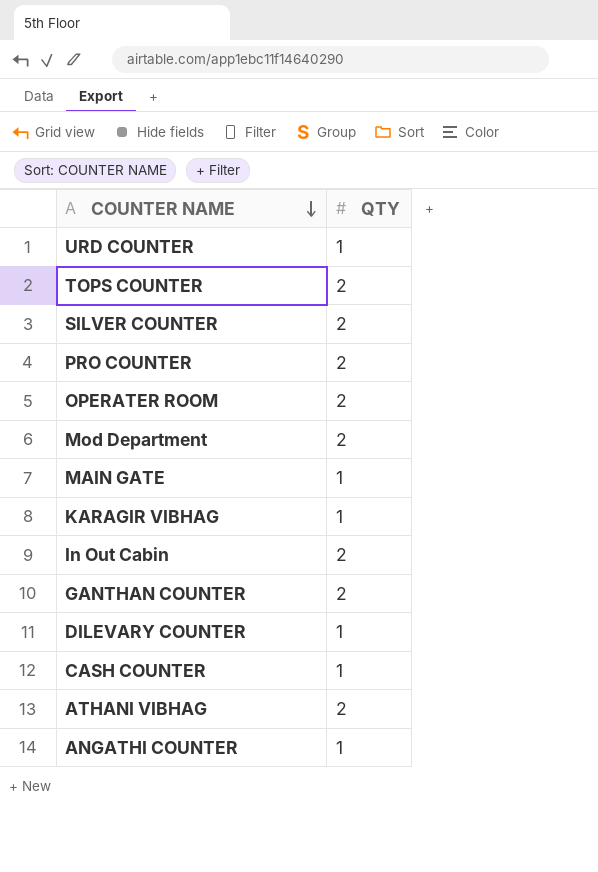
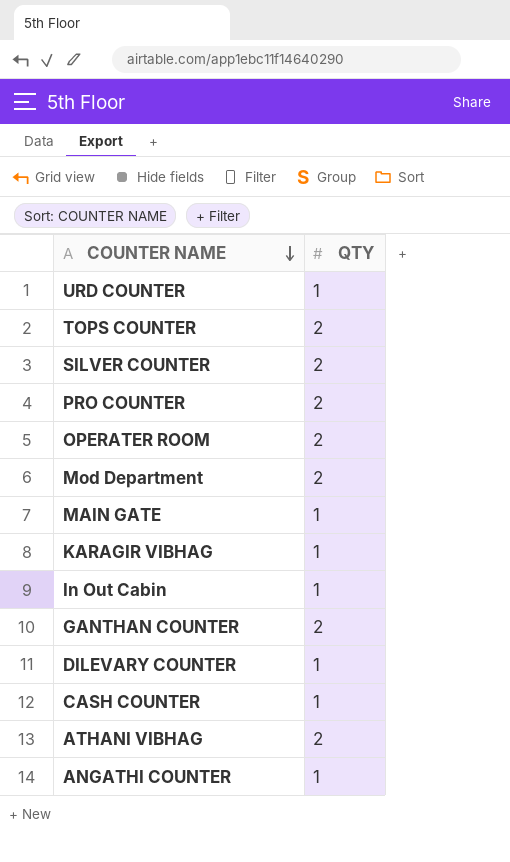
In Out Cabin | QTY: 2 -> 1

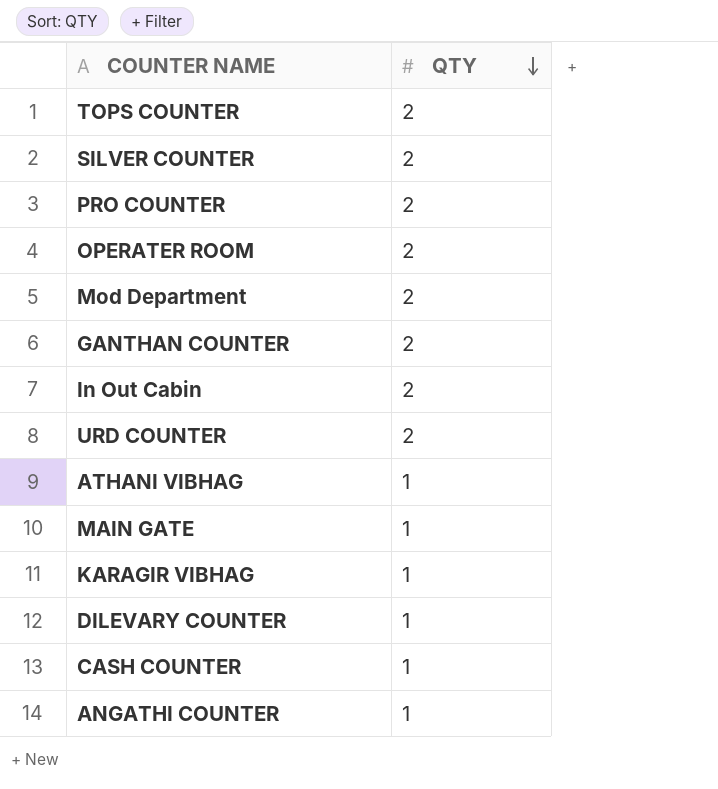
row order: COUNTER NAME descending -> QTY descending
In Out Cabin | QTY: 1 -> 2
URD COUNTER | QTY: 1 -> 2
ATHANI VIBHAG | QTY: 2 -> 1

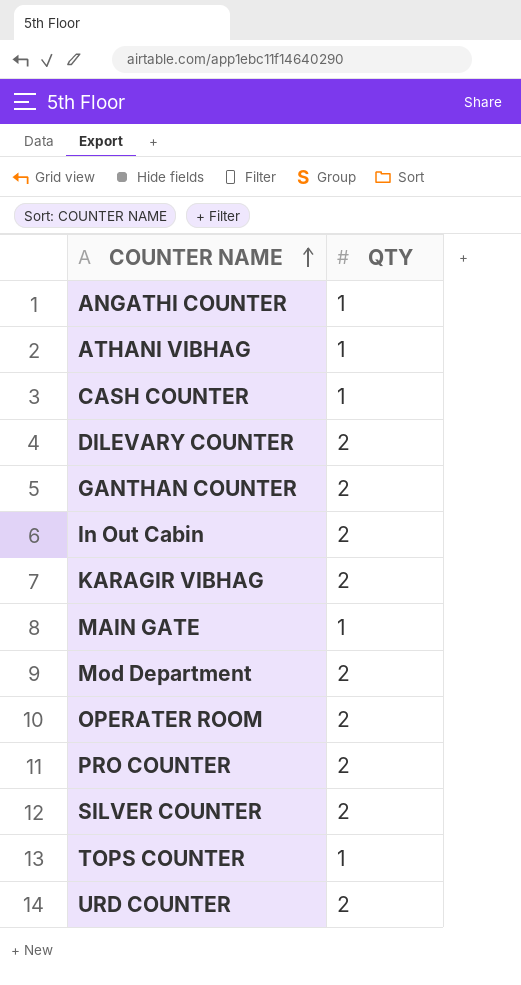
row order: QTY descending -> COUNTER NAME ascending
DILEVARY COUNTER | QTY: 1 -> 2
KARAGIR VIBHAG | QTY: 1 -> 2
TOPS COUNTER | QTY: 2 -> 1

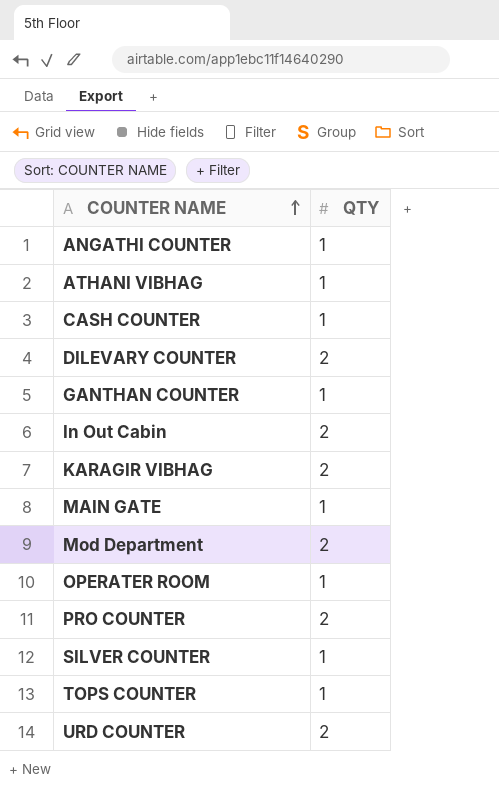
GANTHAN COUNTER | QTY: 2 -> 1
OPERATER ROOM | QTY: 2 -> 1
SILVER COUNTER | QTY: 2 -> 1

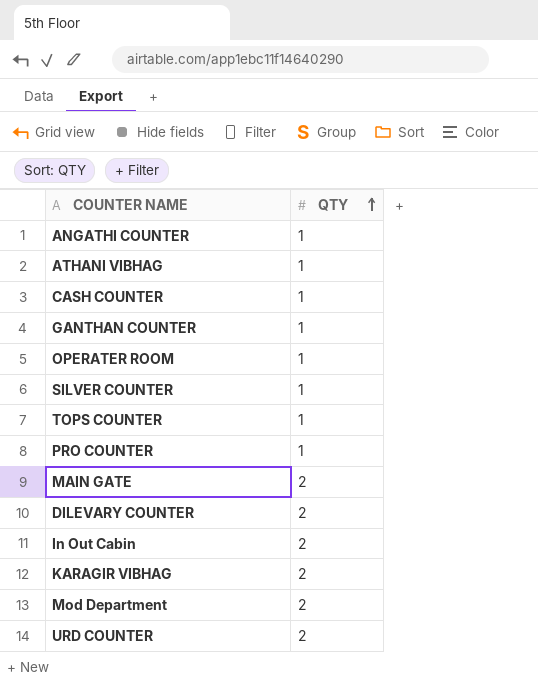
row order: COUNTER NAME ascending -> QTY ascending
PRO COUNTER | QTY: 2 -> 1
MAIN GATE | QTY: 1 -> 2

